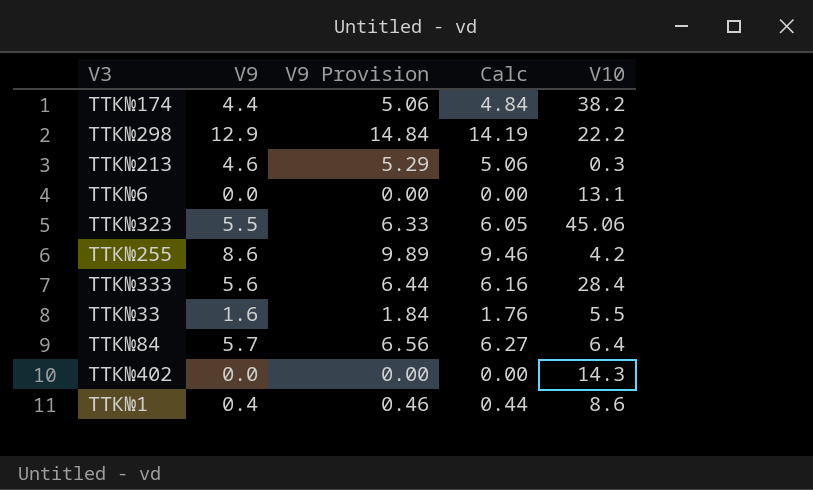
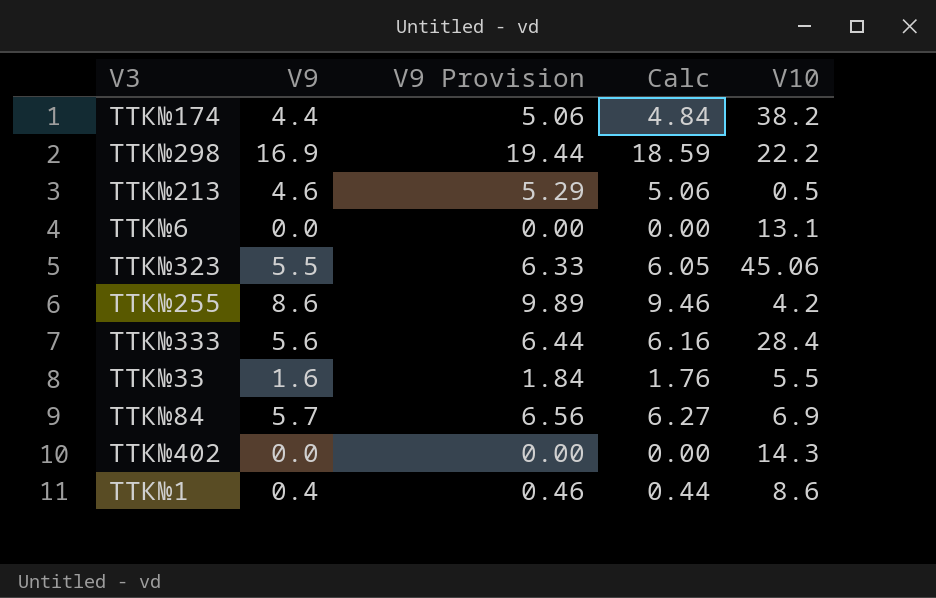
ТТК№298 | V9: 12.9 -> 16.9
ТТК№298 | V9 Provision: 14.84 -> 19.44
ТТК№298 | Calc: 14.19 -> 18.59
ТТК№213 | V10: 0.3 -> 0.5
ТТК№84 | V10: 6.4 -> 6.9

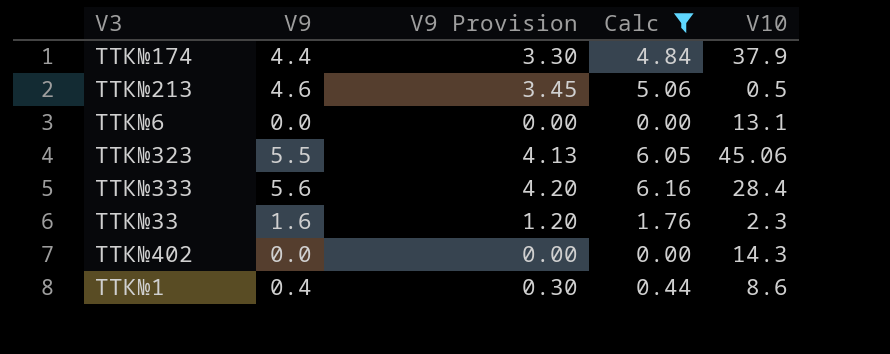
filter: none -> Calc <= 6.16
column V9 Provision | formula: [V9] * 1.15 -> [V9] * 0.75
ТТК№174 | V10: 38.2 -> 37.9
ТТК№33 | V10: 5.5 -> 2.3

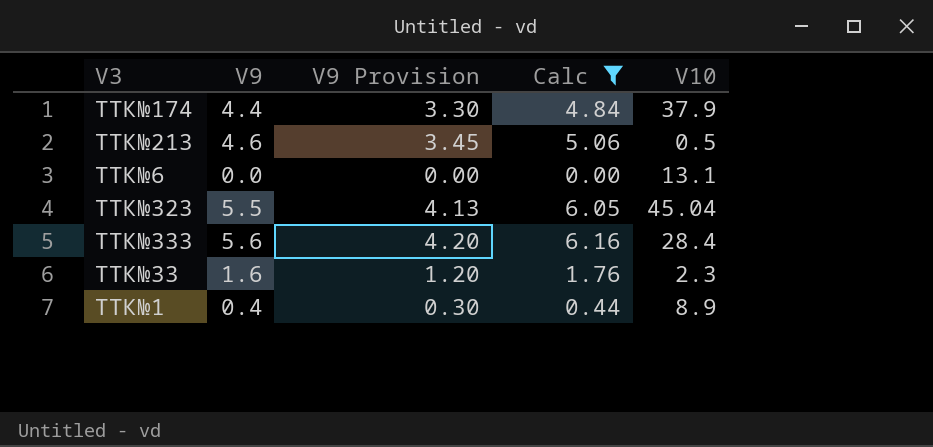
row ТТК№402: 0.0 | 0.00 | 0.00 | 14.3 -> none
ТТК№323 | V10: 45.06 -> 45.04
ТТК№1 | V10: 8.6 -> 8.9

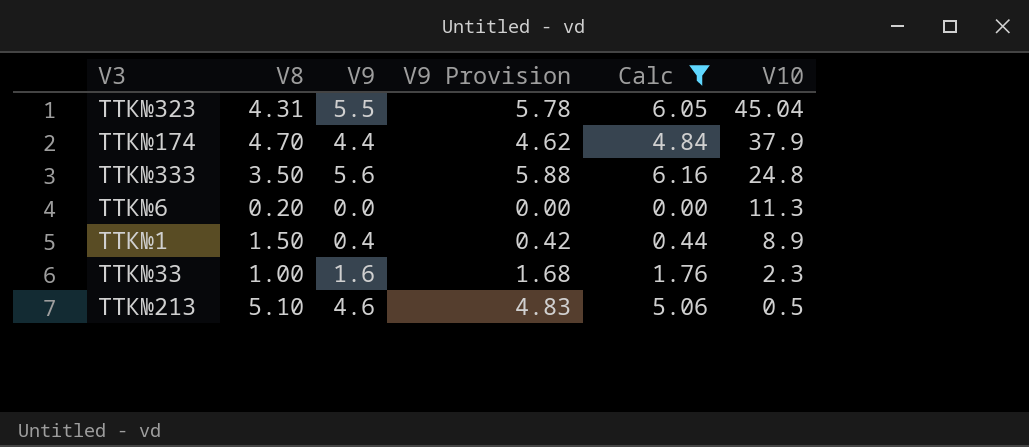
row order: none -> V10 descending
column V8 | position: none -> 2
column V9 Provision | formula: [V9] * 0.75 -> [V9] * 1.05
ТТК№333 | V10: 28.4 -> 24.8
ТТК№6 | V10: 13.1 -> 11.3

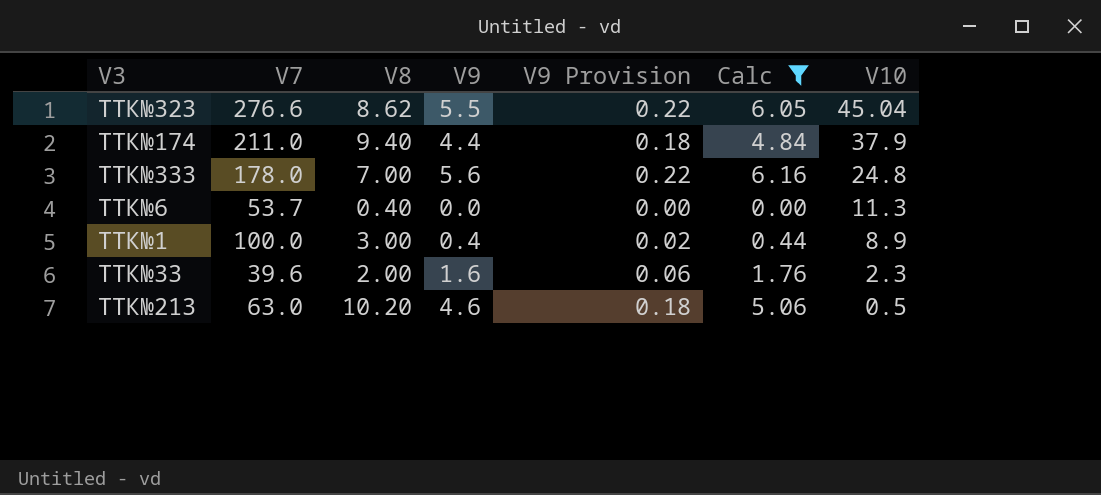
column V7 | position: none -> 2
column V9 Provision | formula: [V9] * 1.05 -> [V9] * 0.04
ТТК№323 | V8: 4.31 -> 8.62
ТТК№174 | V8: 4.70 -> 9.40
ТТК№333 | V8: 3.50 -> 7.00
ТТК№6 | V8: 0.20 -> 0.40
ТТК№1 | V8: 1.50 -> 3.00
ТТК№33 | V8: 1.00 -> 2.00
ТТК№213 | V8: 5.10 -> 10.20

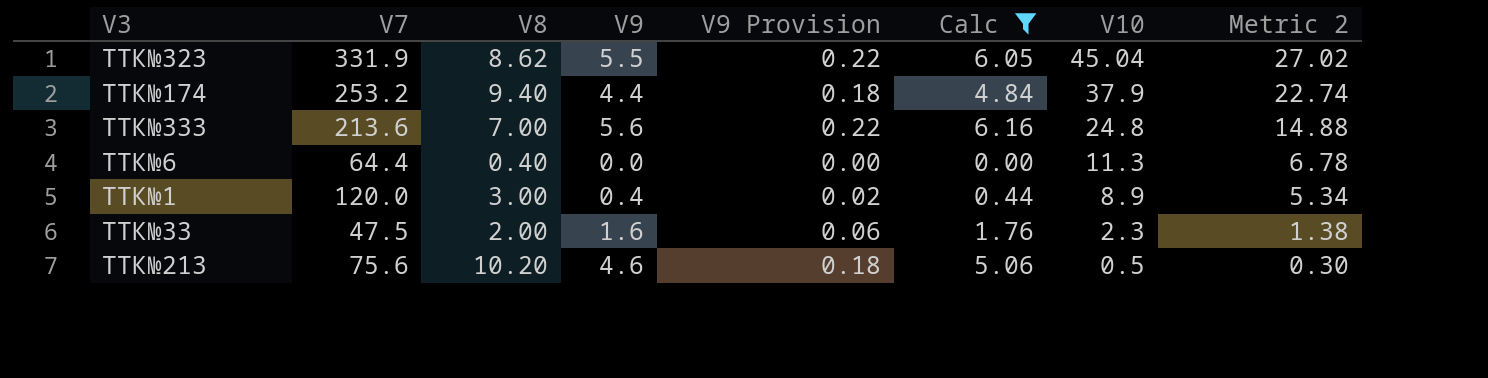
column Metric 2 | formula: none -> [V10] * 0.6
ТТК№323 | V7: 276.6 -> 331.9
ТТК№174 | V7: 211.0 -> 253.2
ТТК№333 | V7: 178.0 -> 213.6
ТТК№6 | V7: 53.7 -> 64.4
ТТК№1 | V7: 100.0 -> 120.0
ТТК№33 | V7: 39.6 -> 47.5
ТТК№213 | V7: 63.0 -> 75.6

